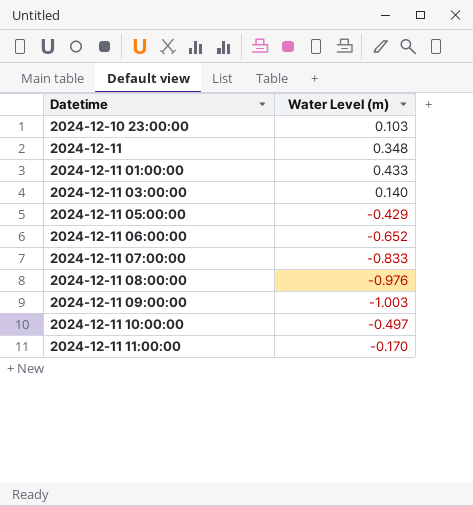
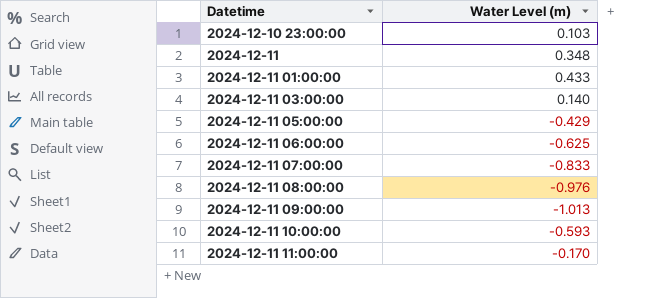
2024-12-11 06:00:00 | Water Level (m): -0.652 -> -0.625
2024-12-11 09:00:00 | Water Level (m): -1.003 -> -1.013
2024-12-11 10:00:00 | Water Level (m): -0.497 -> -0.593

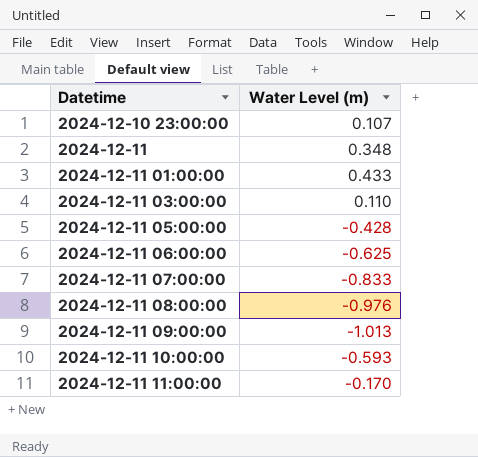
2024-12-10 23:00:00 | Water Level (m): 0.103 -> 0.107
2024-12-11 03:00:00 | Water Level (m): 0.140 -> 0.110
2024-12-11 05:00:00 | Water Level (m): -0.429 -> -0.428

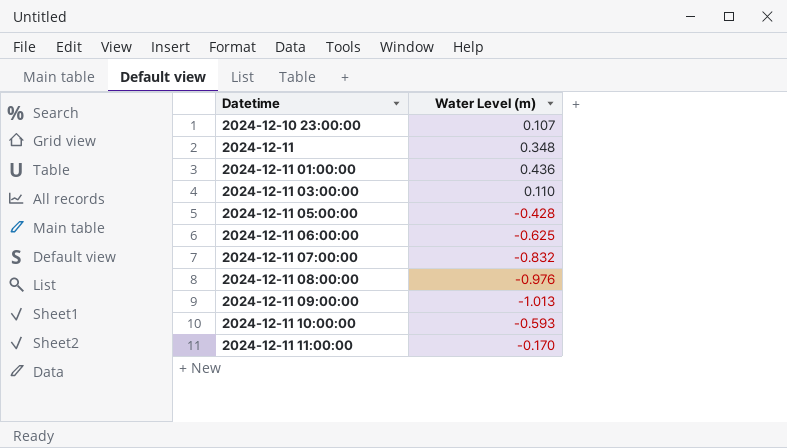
2024-12-11 01:00:00 | Water Level (m): 0.433 -> 0.436
2024-12-11 07:00:00 | Water Level (m): -0.833 -> -0.832

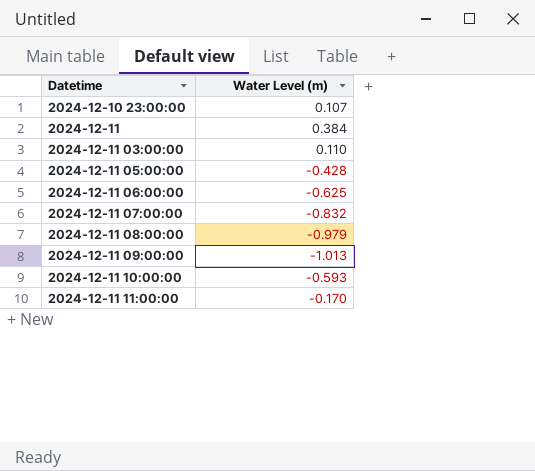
row 2024-12-11 01:00:00: 0.436 -> none
2024-12-11 | Water Level (m): 0.348 -> 0.384
2024-12-11 08:00:00 | Water Level (m): -0.976 -> -0.979

